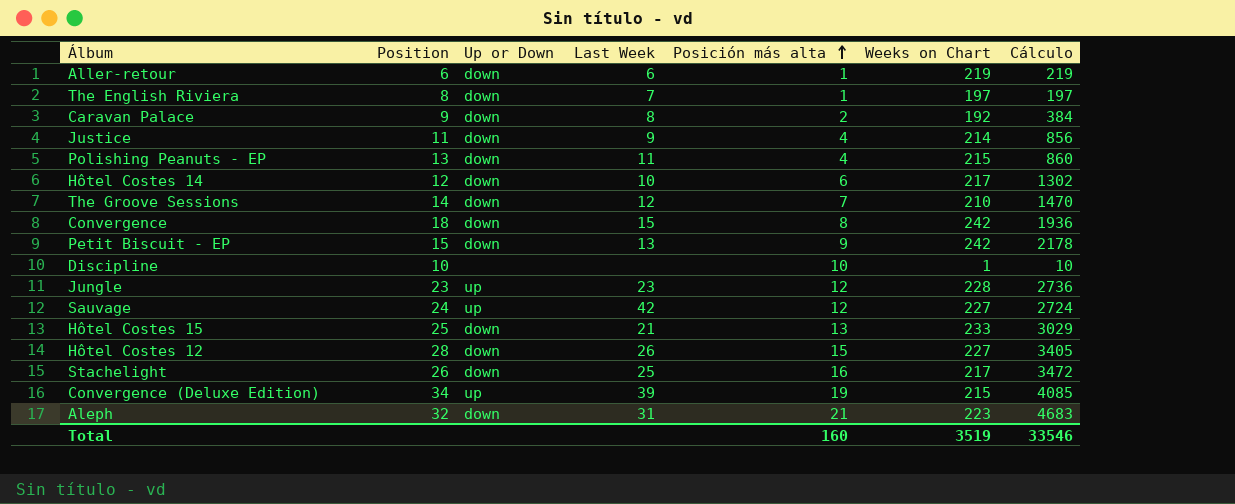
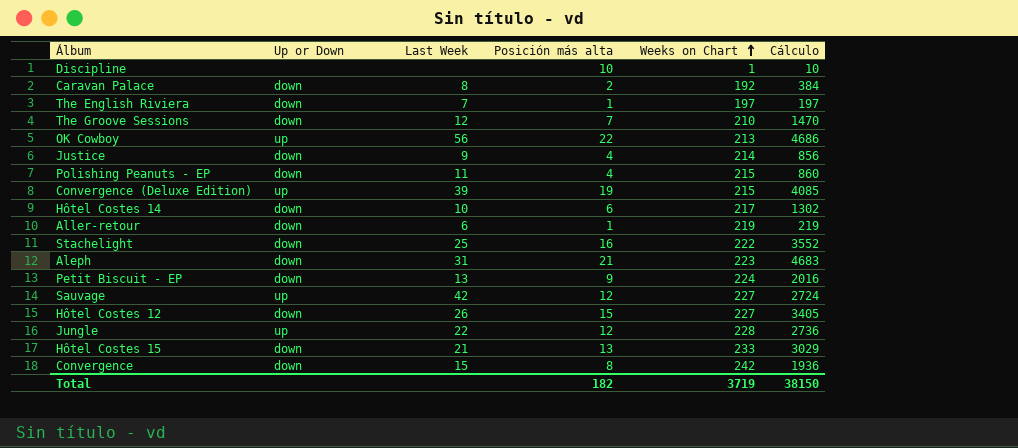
row order: Posición más alta ascending -> Weeks on Chart ascending
column Position | position: 2 -> none
row OK Cowboy: none -> up | 56 | 22 | 213 | 4686
Stachelight | Weeks on Chart: 217 -> 222
Stachelight | Cálculo: 3472 -> 3552
Petit Biscuit - EP | Weeks on Chart: 242 -> 224
Petit Biscuit - EP | Cálculo: 2178 -> 2016
Jungle | Last Week: 23 -> 22
Total | Posición más alta: 160 -> 182
Total | Weeks on Chart: 3519 -> 3719
Total | Cálculo: 33546 -> 38150

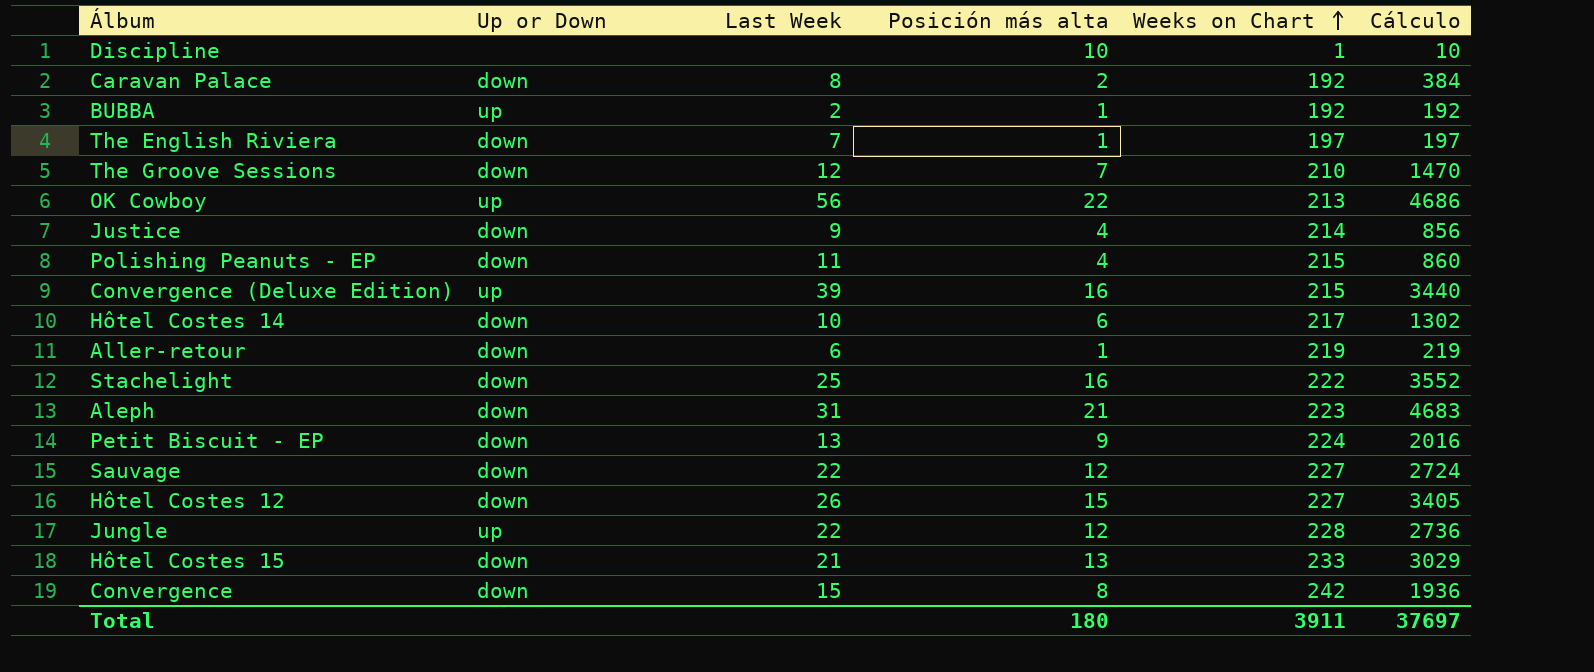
row BUBBA: none -> up | 2 | 1 | 192 | 192
Convergence (Deluxe Edition) | Posición más alta: 19 -> 16
Convergence (Deluxe Edition) | Cálculo: 4085 -> 3440
Sauvage | Up or Down: up -> down
Sauvage | Last Week: 42 -> 22
Total | Posición más alta: 182 -> 180
Total | Weeks on Chart: 3719 -> 3911
Total | Cálculo: 38150 -> 37697

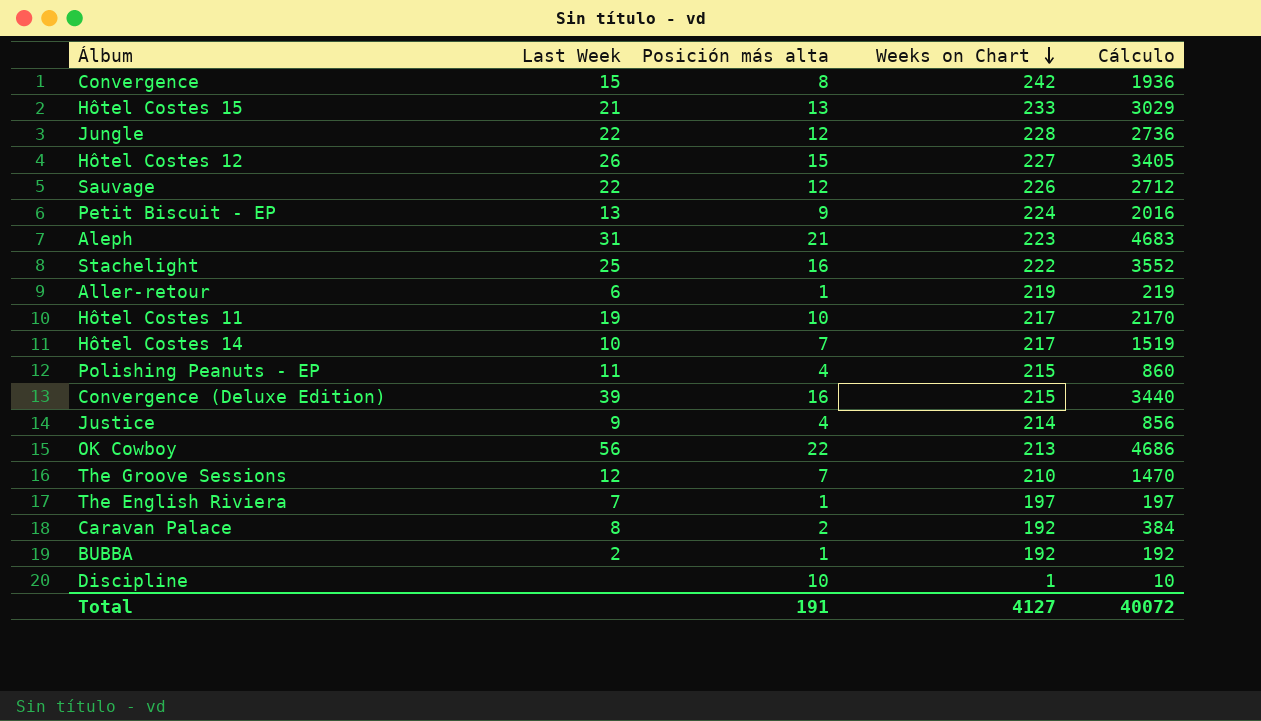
row order: Weeks on Chart ascending -> Weeks on Chart descending
column Up or Down | position: 2 -> none
Sauvage | Weeks on Chart: 227 -> 226
Sauvage | Cálculo: 2724 -> 2712
row Hôtel Costes 11: none -> 19 | 10 | 217 | 2170
Hôtel Costes 14 | Posición más alta: 6 -> 7
Hôtel Costes 14 | Cálculo: 1302 -> 1519
Total | Posición más alta: 180 -> 191
Total | Weeks on Chart: 3911 -> 4127
Total | Cálculo: 37697 -> 40072

